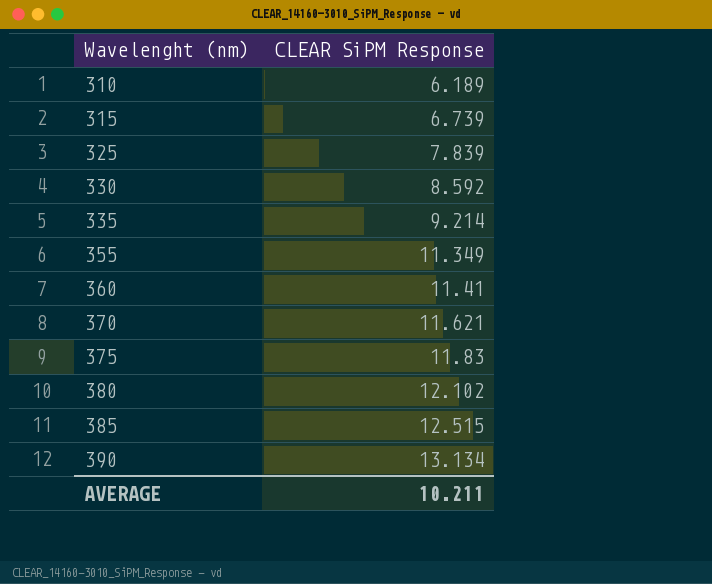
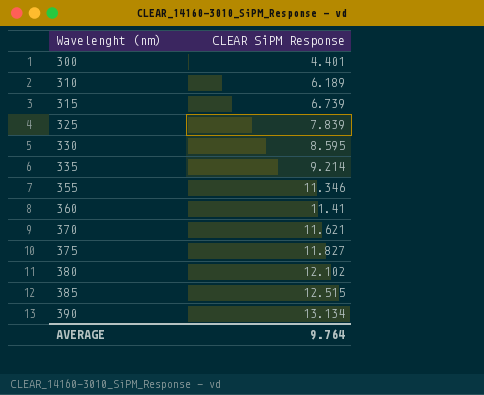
row 300: none -> 4.401
330 | CLEAR SiPM Response: 8.592 -> 8.595
355 | CLEAR SiPM Response: 11.349 -> 11.346
375 | CLEAR SiPM Response: 11.83 -> 11.827
AVERAGE | CLEAR SiPM Response: 10.211 -> 9.764

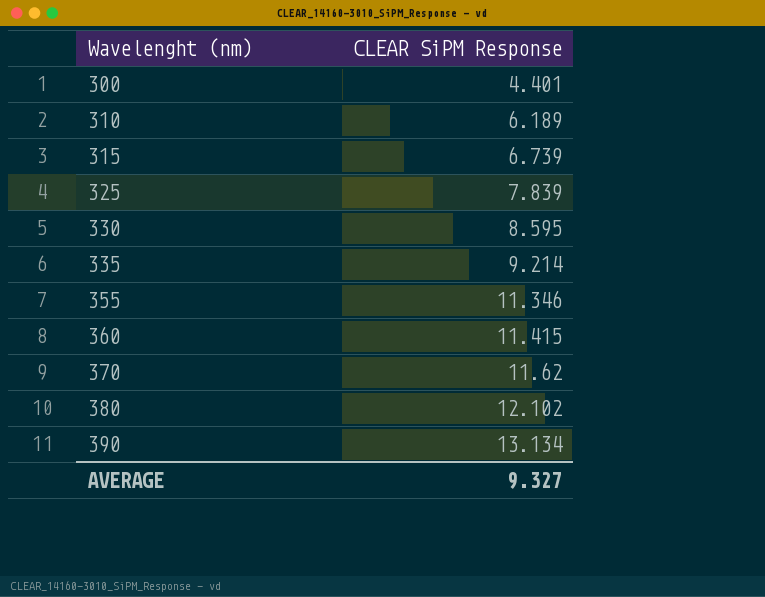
row 375: 11.827 -> none
row 385: 12.515 -> none
360 | CLEAR SiPM Response: 11.41 -> 11.415
370 | CLEAR SiPM Response: 11.621 -> 11.62
AVERAGE | CLEAR SiPM Response: 9.764 -> 9.327

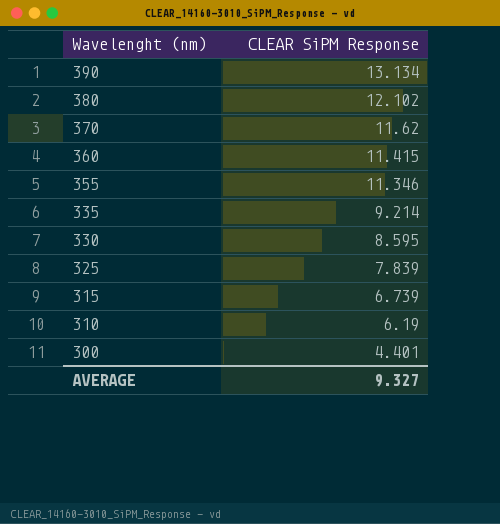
row order: Wavelenght (nm) ascending -> Wavelenght (nm) descending
310 | CLEAR SiPM Response: 6.189 -> 6.19

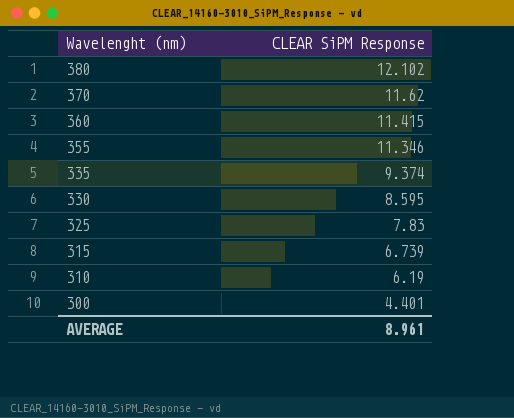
row 390: 13.134 -> none
335 | CLEAR SiPM Response: 9.214 -> 9.374
325 | CLEAR SiPM Response: 7.839 -> 7.83
AVERAGE | CLEAR SiPM Response: 9.327 -> 8.961

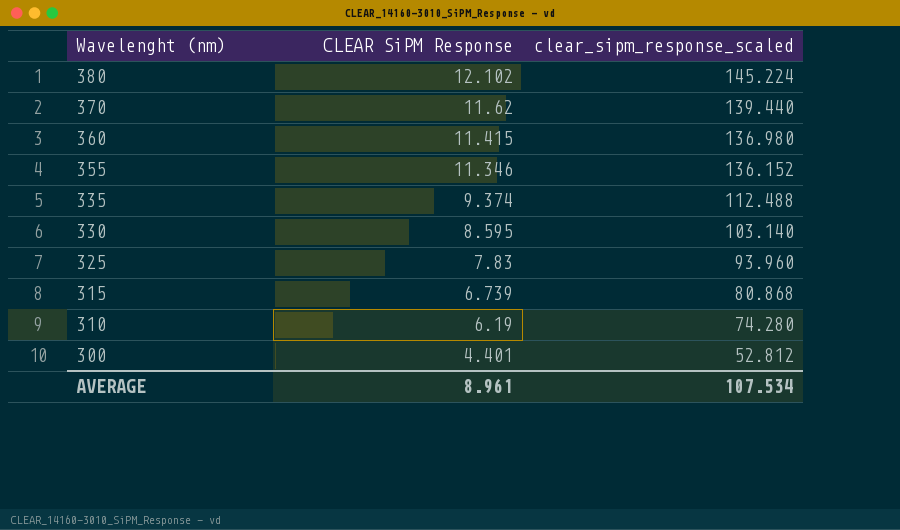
column clear_sipm_response_scaled | formula: none -> [CLEAR SiPM Response] * 12

